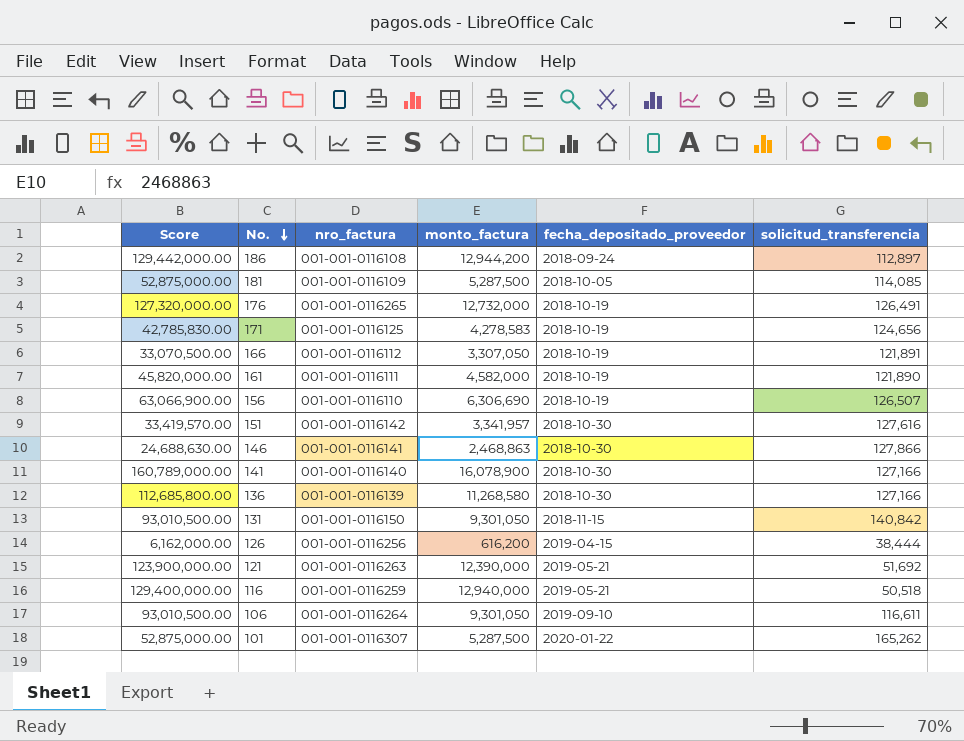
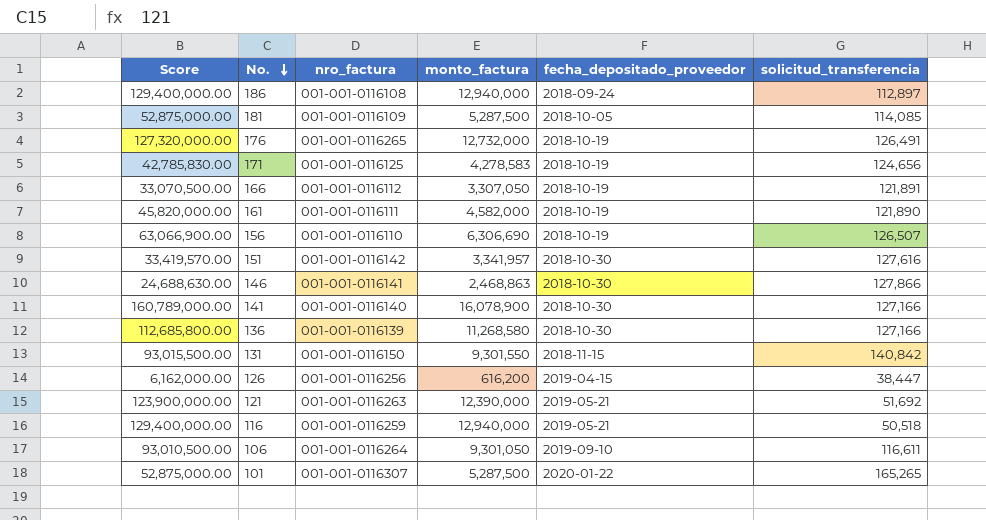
186 | Score: 129,442,000.00 -> 129,400,000.00
186 | monto_factura: 12,944,200 -> 12,940,000
131 | Score: 93,010,500.00 -> 93,015,500.00
131 | monto_factura: 9,301,050 -> 9,301,550
126 | solicitud_transferencia: 38,444 -> 38,447
101 | solicitud_transferencia: 165,262 -> 165,265

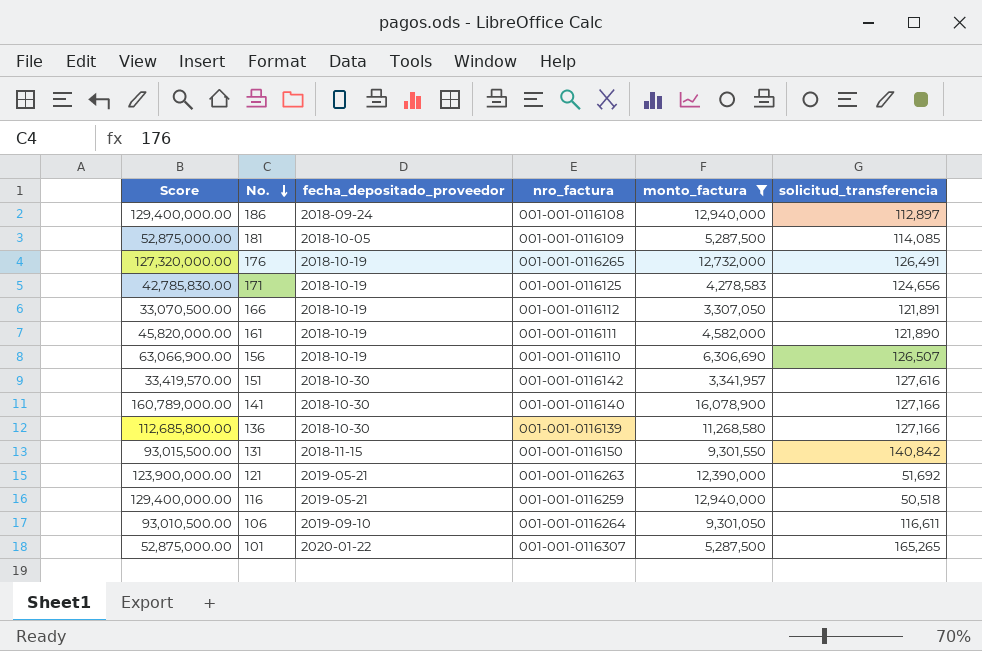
filter: none -> monto_factura >= 3,307,050
column fecha_depositado_proveedor | position: 5 -> 3

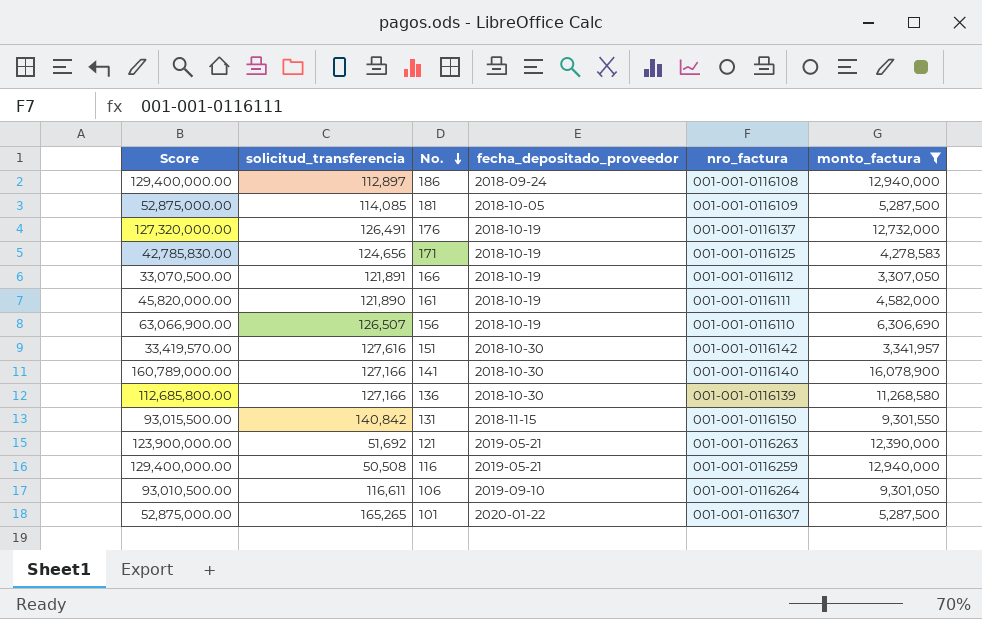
column solicitud_transferencia | position: 6 -> 2
176 | nro_factura: 001-001-0116265 -> 001-001-0116137
116 | solicitud_transferencia: 50,518 -> 50,508

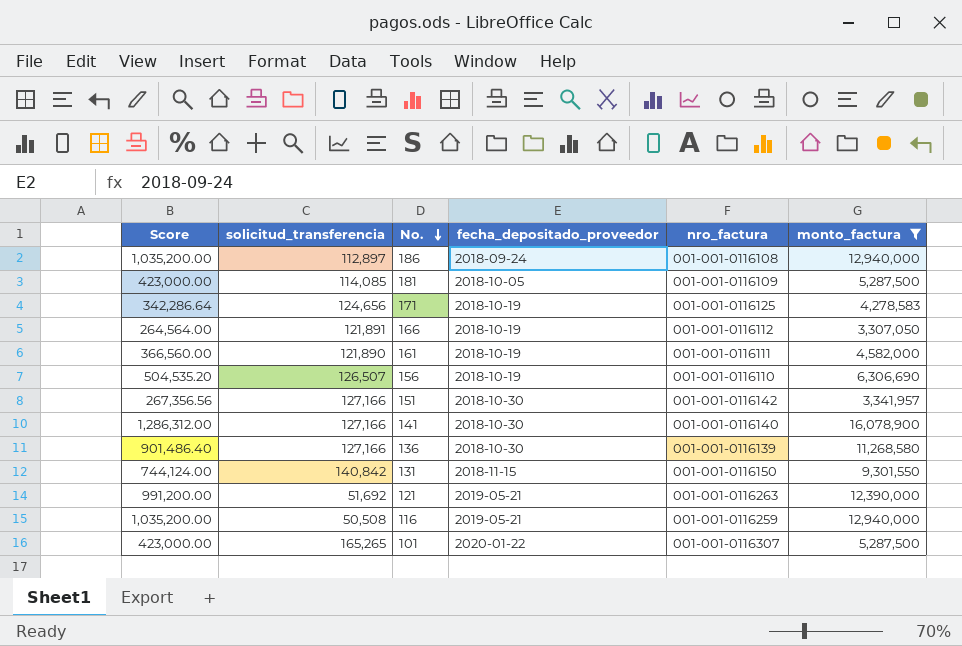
column Score | formula: [monto_factura] * 10 -> [monto_factura] * 0.08
row 176: 127,320,000.00 | 126,491 | 2018-10-19 | 001-001-0116137 | 12,732,000 -> none
row 106: 93,010,500.00 | 116,611 | 2019-09-10 | 001-001-0116264 | 9,301,050 -> none
151 | solicitud_transferencia: 127,616 -> 127,166

